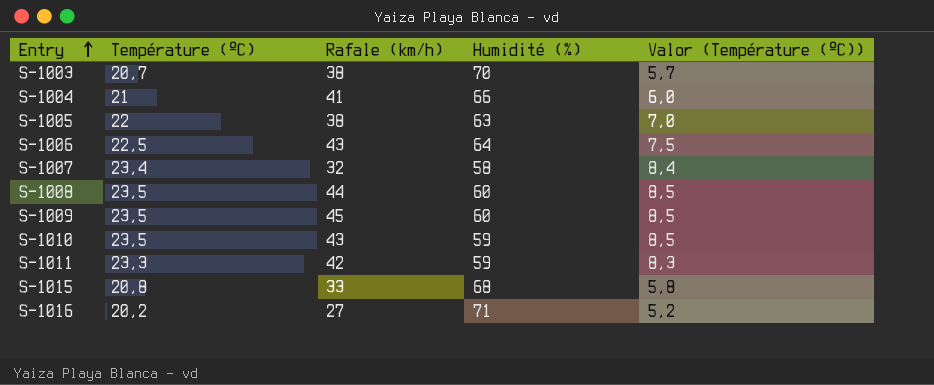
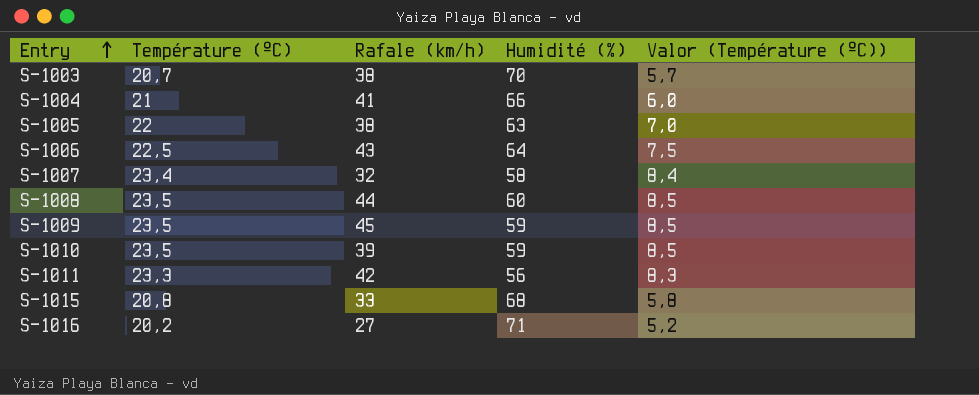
S-1009 | Humidité (%): 60 -> 59
S-1010 | Rafale (km/h): 43 -> 39
S-1011 | Humidité (%): 59 -> 56

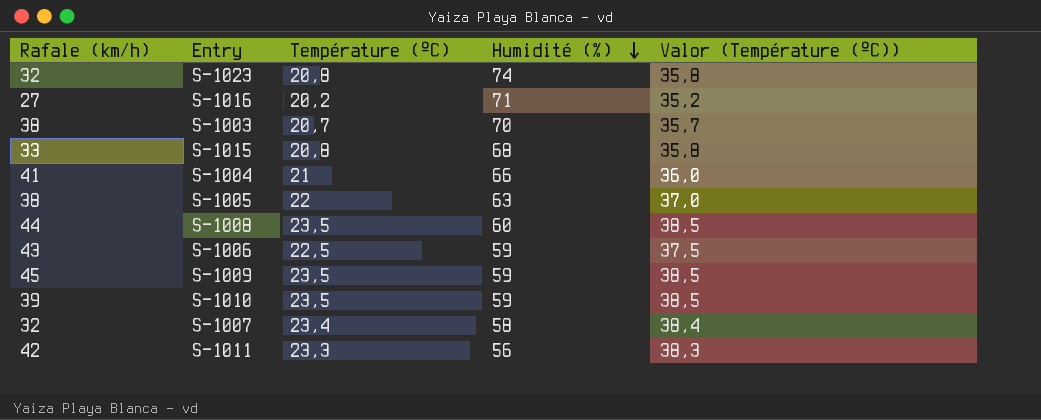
row order: Entry ascending -> Humidité (%) descending
column Rafale (km/h) | position: 3 -> 1
column Valor (Température (ºC)) | formula: [Température (ºC)] - 15 -> [Température (ºC)] + 15
row S-1023: none -> 32 | 20,8 | 74 | 35,8
S-1006 | Humidité (%): 64 -> 59

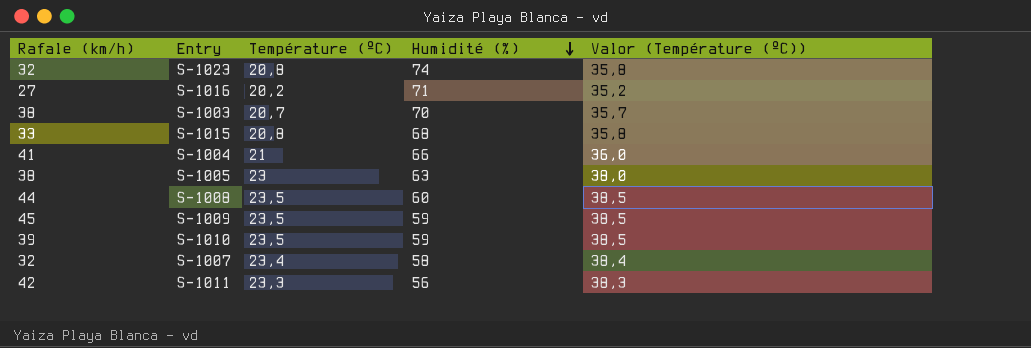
row S-1006: 43 | 22,5 | 59 | 37,5 -> none
S-1005 | Température (ºC): 22 -> 23
S-1005 | Valor (Température (ºC)): 37,0 -> 38,0

